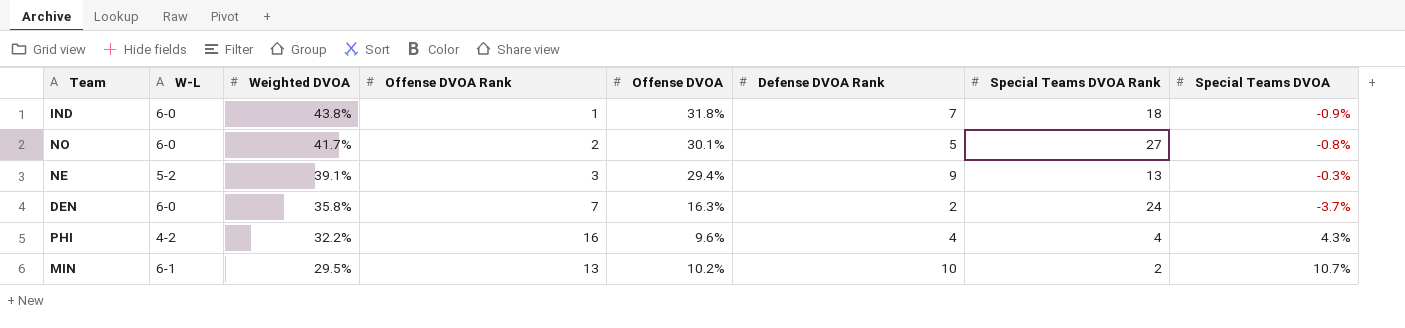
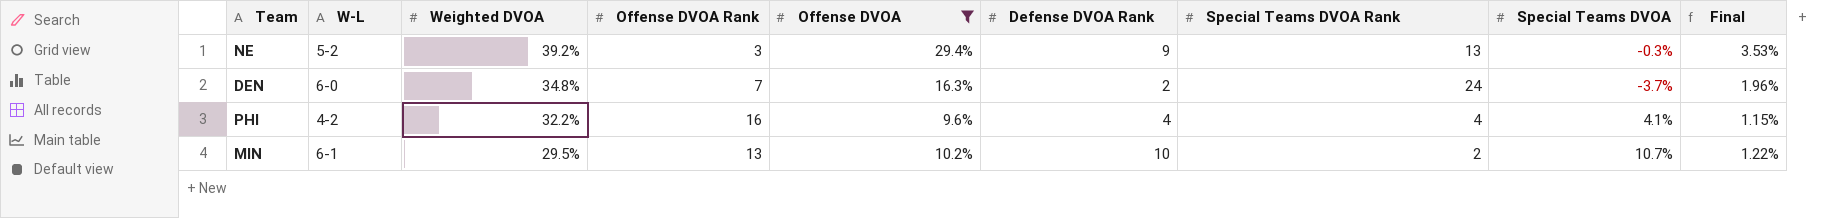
filter: none -> Offense DVOA <= 29.4%
column Final | formula: none -> [Offense DVOA] * 0.12
NE | Weighted DVOA: 39.1% -> 39.2%
DEN | Weighted DVOA: 35.8% -> 34.8%
PHI | Special Teams DVOA: 4.3% -> 4.1%

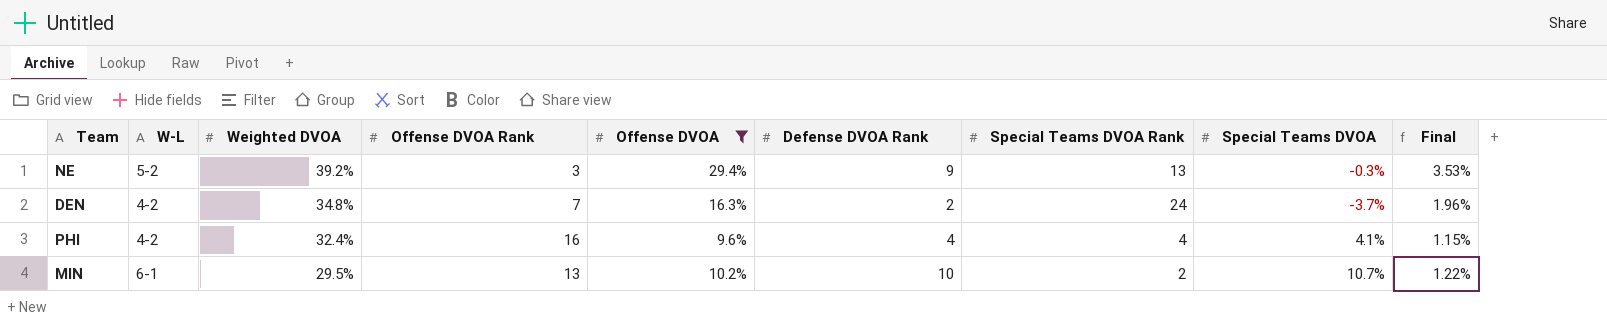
DEN | W-L: 6-0 -> 4-2
PHI | Weighted DVOA: 32.2% -> 32.4%

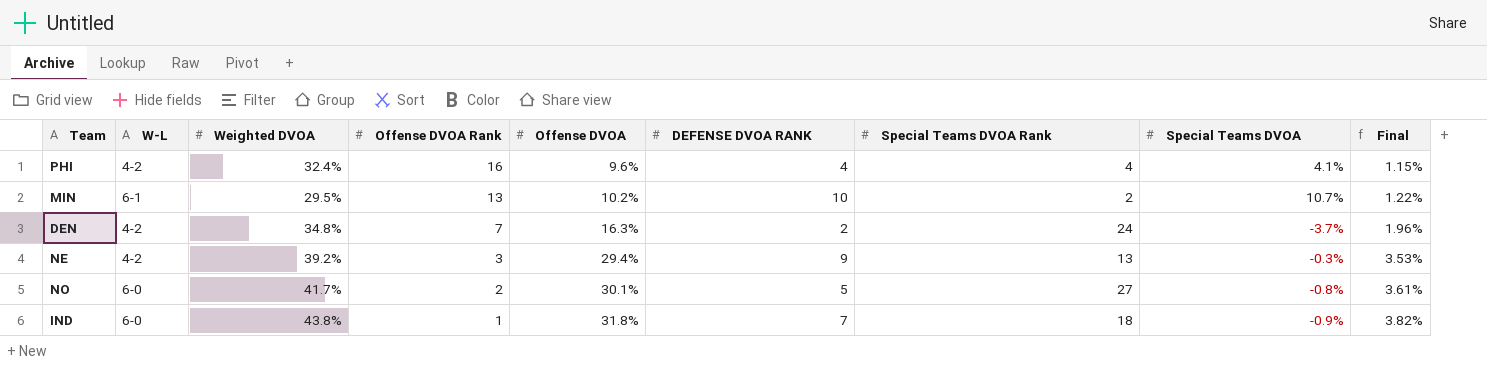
filter: Offense DVOA <= 29.4% -> none
row order: Weighted DVOA descending -> Offense DVOA Rank descending
column name: Defense DVOA Rank -> DEFENSE DVOA RANK
NE | W-L: 5-2 -> 4-2

